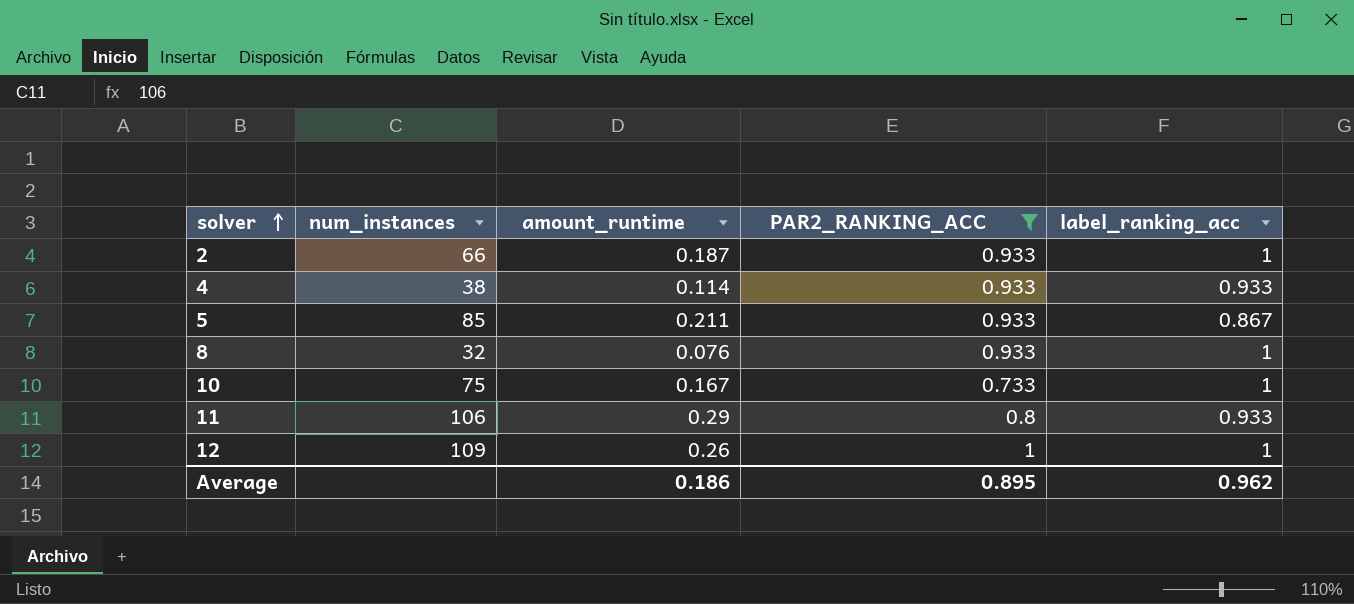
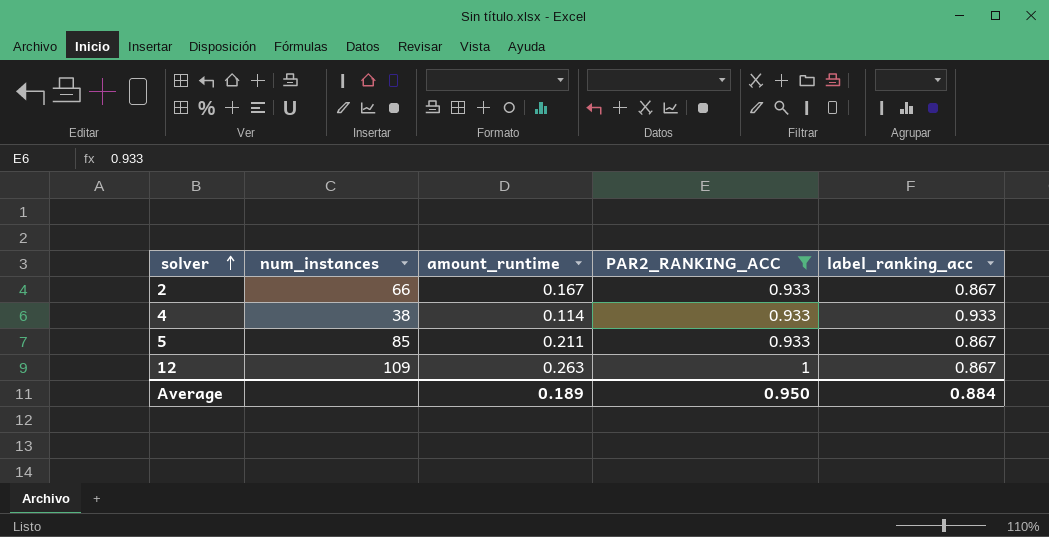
row 8: 32 | 0.076 | 0.933 | 1 -> none
row 10: 75 | 0.167 | 0.733 | 1 -> none
row 11: 106 | 0.29 | 0.8 | 0.933 -> none
2 | amount_runtime: 0.187 -> 0.167
2 | label_ranking_acc: 1 -> 0.867
12 | amount_runtime: 0.26 -> 0.263
12 | label_ranking_acc: 1 -> 0.867
Average | amount_runtime: 0.186 -> 0.189
Average | PAR2_RANKING_ACC: 0.895 -> 0.950
Average | label_ranking_acc: 0.962 -> 0.884

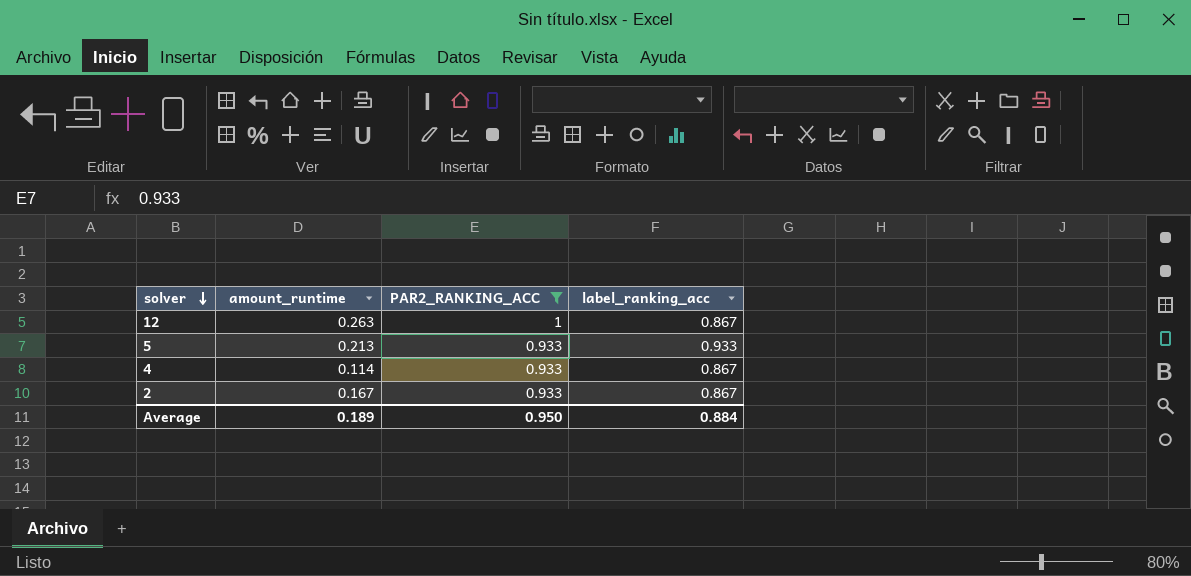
row order: solver ascending -> solver descending
column num_instances | position: 2 -> none
5 | amount_runtime: 0.211 -> 0.213
5 | label_ranking_acc: 0.867 -> 0.933
4 | label_ranking_acc: 0.933 -> 0.867

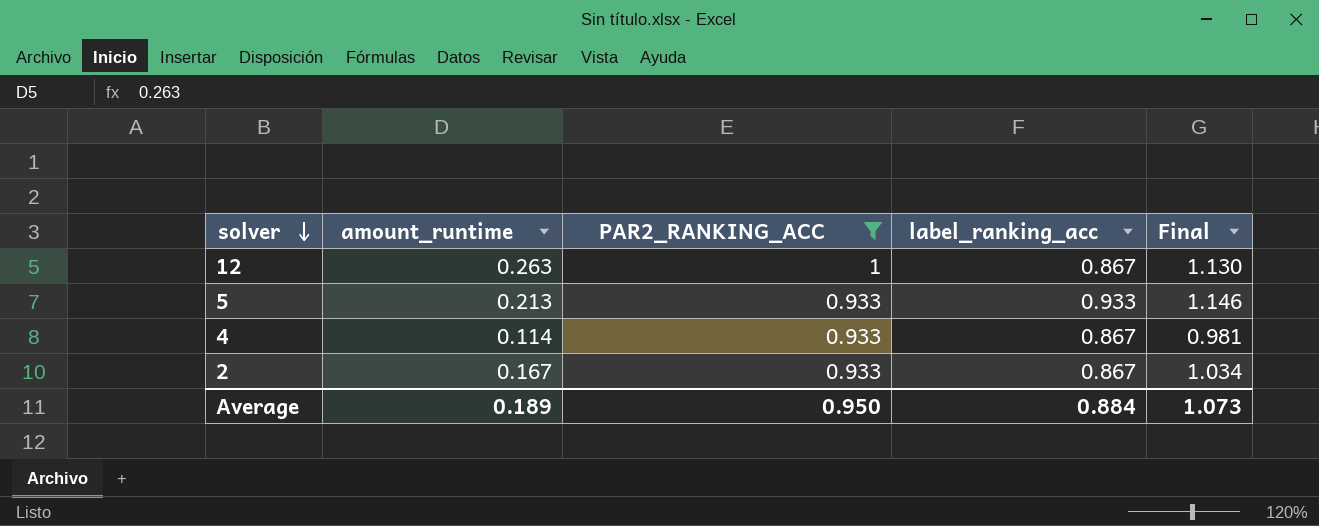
column Final | formula: none -> [amount_runtime] + [label_ranking_acc]

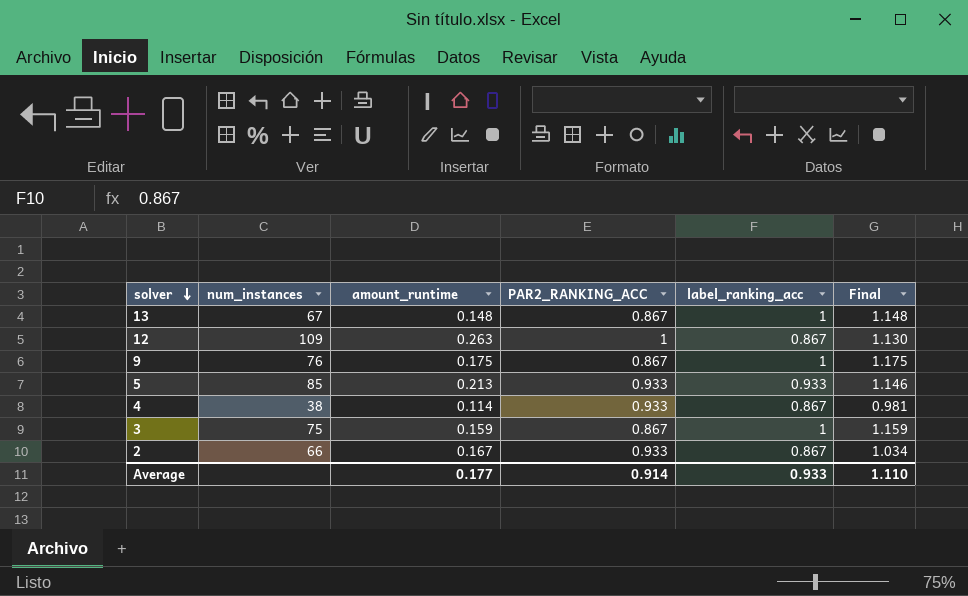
filter: PAR2_RANKING_ACC != 0.867 -> none
column num_instances | position: none -> 2
Average | amount_runtime: 0.189 -> 0.177
Average | PAR2_RANKING_ACC: 0.950 -> 0.914
Average | label_ranking_acc: 0.884 -> 0.933
Average | Final: 1.073 -> 1.110

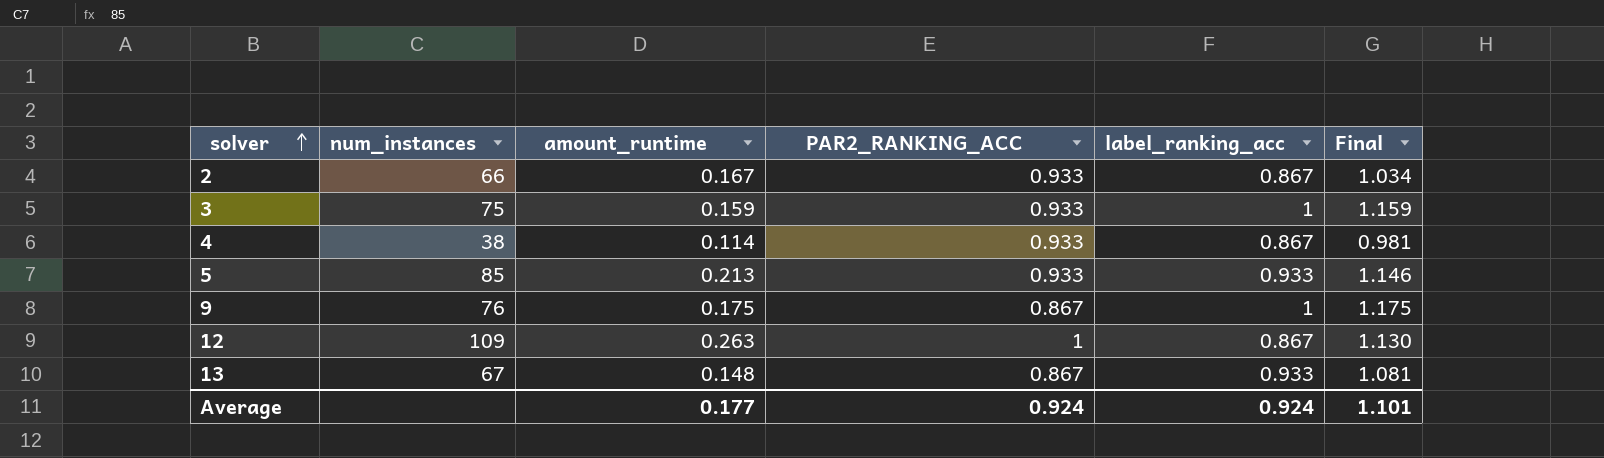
row order: solver descending -> solver ascending
3 | PAR2_RANKING_ACC: 0.867 -> 0.933
13 | label_ranking_acc: 1 -> 0.933
13 | Final: 1.148 -> 1.081
Average | PAR2_RANKING_ACC: 0.914 -> 0.924
Average | label_ranking_acc: 0.933 -> 0.924
Average | Final: 1.110 -> 1.101

